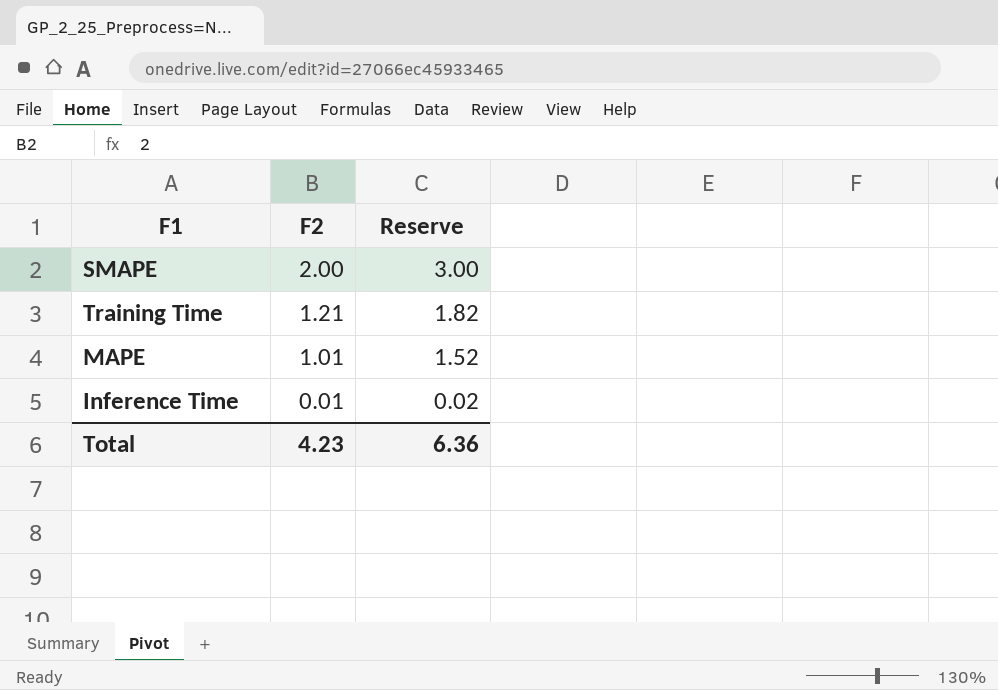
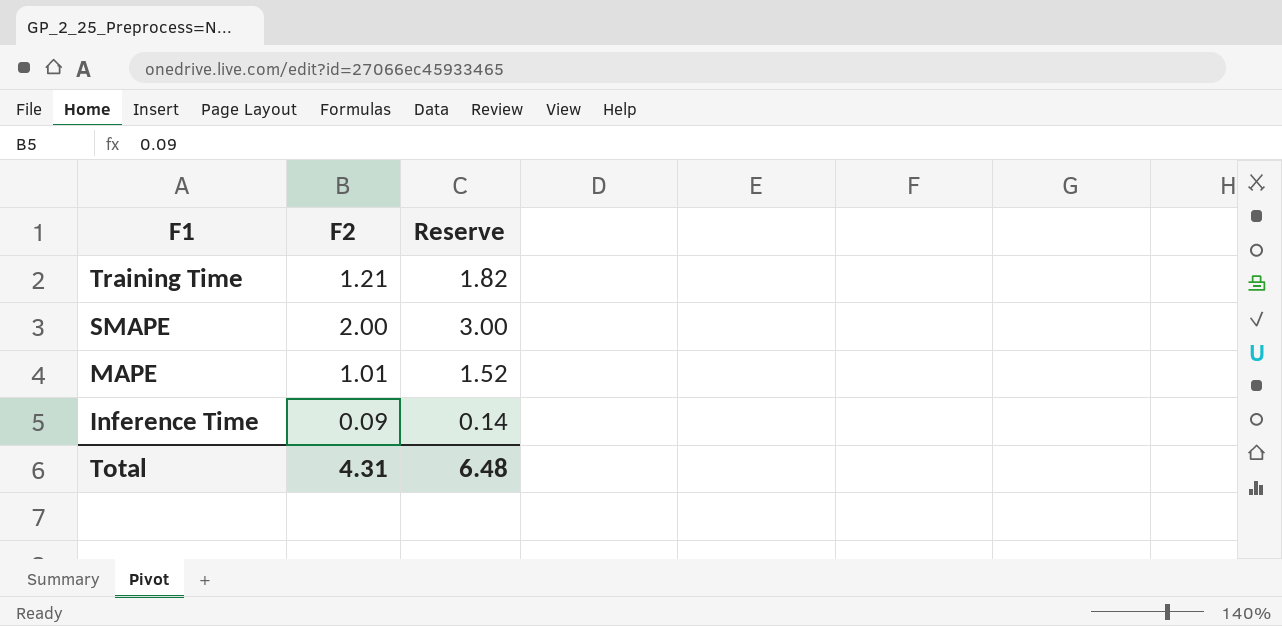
row order: F2 descending -> F1 descending
Inference Time | F2: 0.01 -> 0.09
Inference Time | Reserve: 0.02 -> 0.14
Total | F2: 4.23 -> 4.31
Total | Reserve: 6.36 -> 6.48

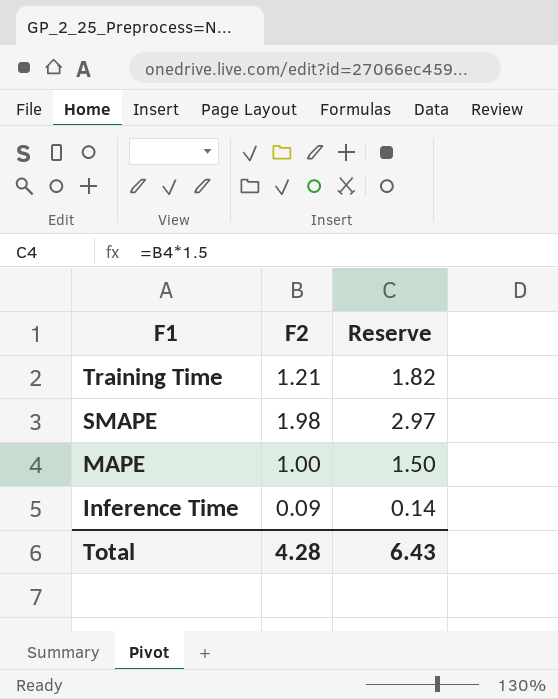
SMAPE | F2: 2.00 -> 1.98
SMAPE | Reserve: 3.00 -> 2.97
MAPE | F2: 1.01 -> 1.00
MAPE | Reserve: 1.52 -> 1.50
Total | F2: 4.31 -> 4.28
Total | Reserve: 6.48 -> 6.43

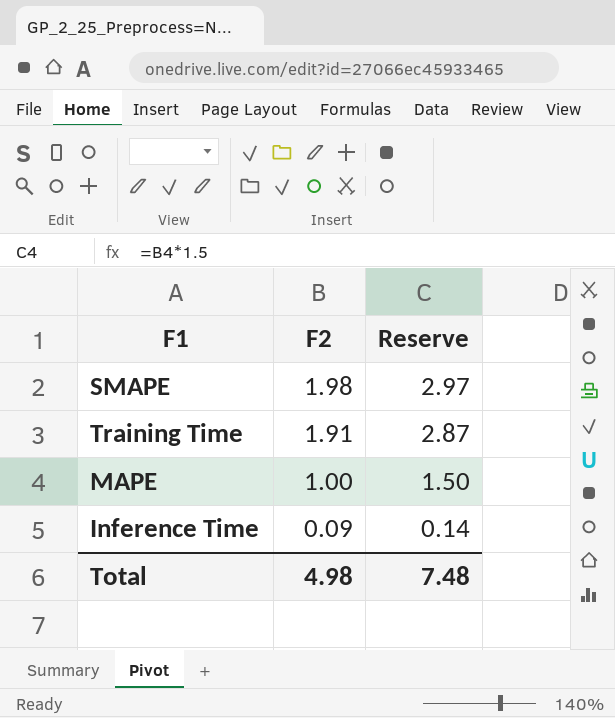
row order: F1 descending -> F2 descending
Training Time | F2: 1.21 -> 1.91
Training Time | Reserve: 1.82 -> 2.87
Total | F2: 4.28 -> 4.98
Total | Reserve: 6.43 -> 7.48

